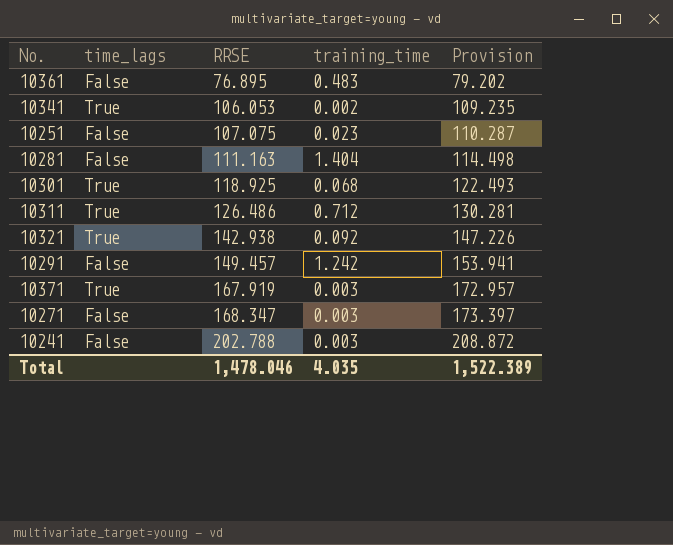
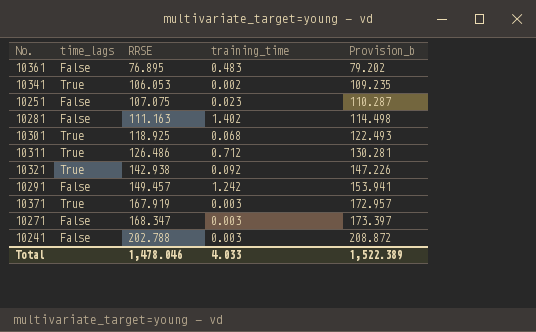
column name: Provision -> Provision_b
10281 | training_time: 1.404 -> 1.402
Total | training_time: 4.035 -> 4.033

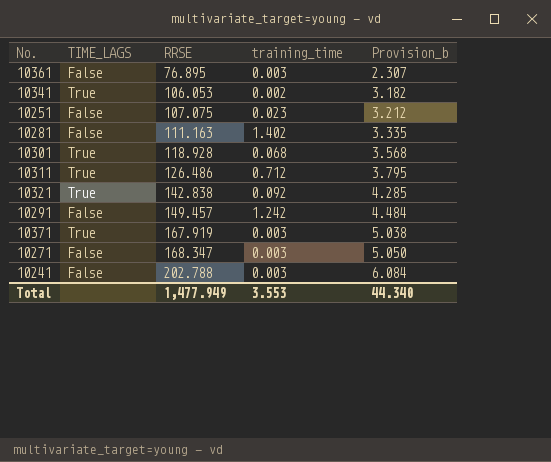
column name: time_lags -> TIME_LAGS
column Provision_b | formula: [RRSE] * 1.03 -> [RRSE] * 0.03
10361 | training_time: 0.483 -> 0.003
10301 | RRSE: 118.925 -> 118.928
10321 | RRSE: 142.938 -> 142.838
Total | RRSE: 1,478.046 -> 1,477.949
Total | training_time: 4.033 -> 3.553
Total | Provision_b: 1,522.389 -> 44.340

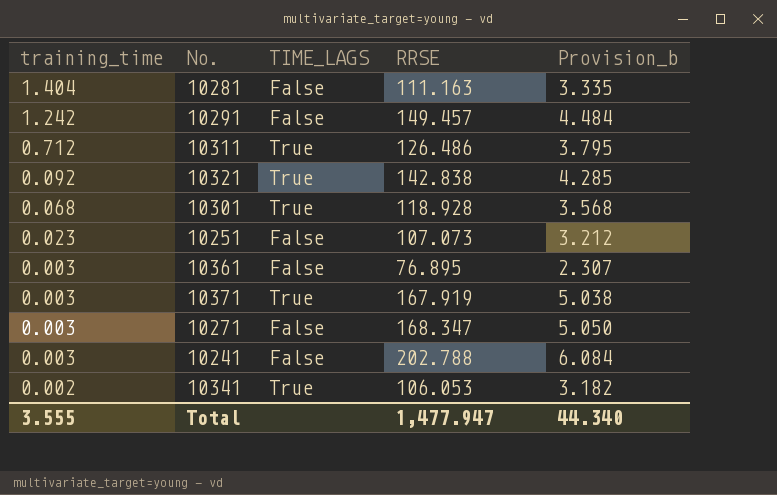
row order: RRSE ascending -> training_time descending
column training_time | position: 4 -> 1
10281 | training_time: 1.402 -> 1.404
10251 | RRSE: 107.075 -> 107.073
Total | training_time: 3.553 -> 3.555
Total | RRSE: 1,477.949 -> 1,477.947

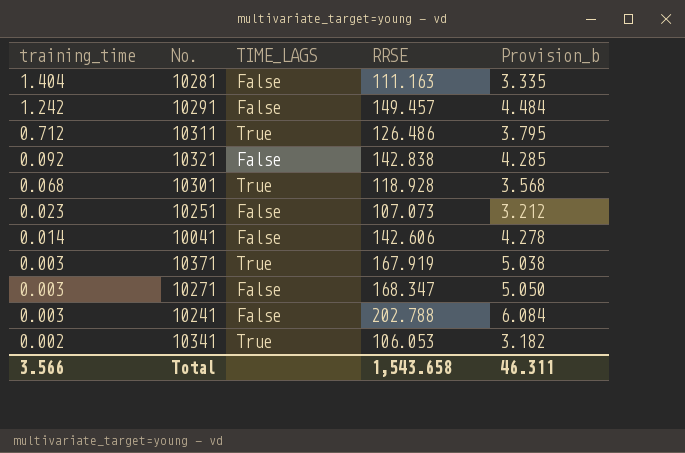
row 10361: 0.003 | False | 76.895 | 2.307 -> none
10321 | TIME_LAGS: True -> False
row 10041: none -> 0.014 | False | 142.606 | 4.278
Total | training_time: 3.555 -> 3.566
Total | RRSE: 1,477.947 -> 1,543.658
Total | Provision_b: 44.340 -> 46.311

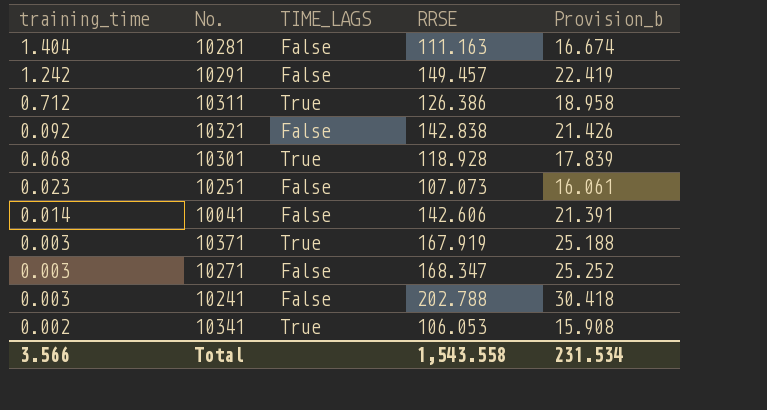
column Provision_b | formula: [RRSE] * 0.03 -> [RRSE] * 0.15
10311 | RRSE: 126.486 -> 126.386
Total | RRSE: 1,543.658 -> 1,543.558
Total | Provision_b: 46.311 -> 231.534

